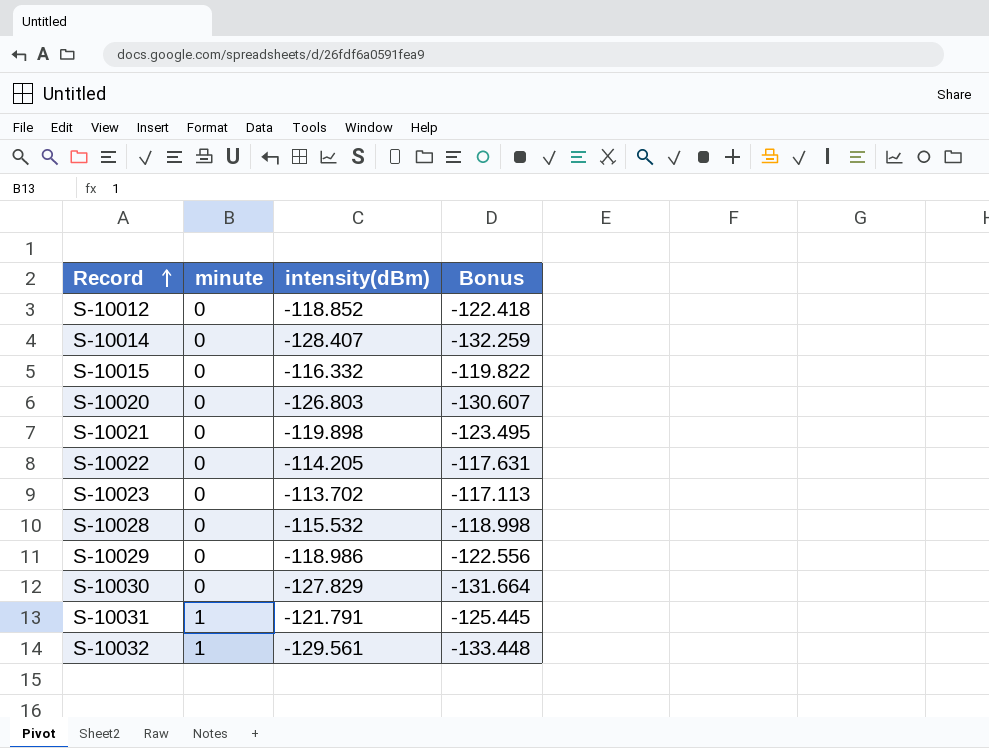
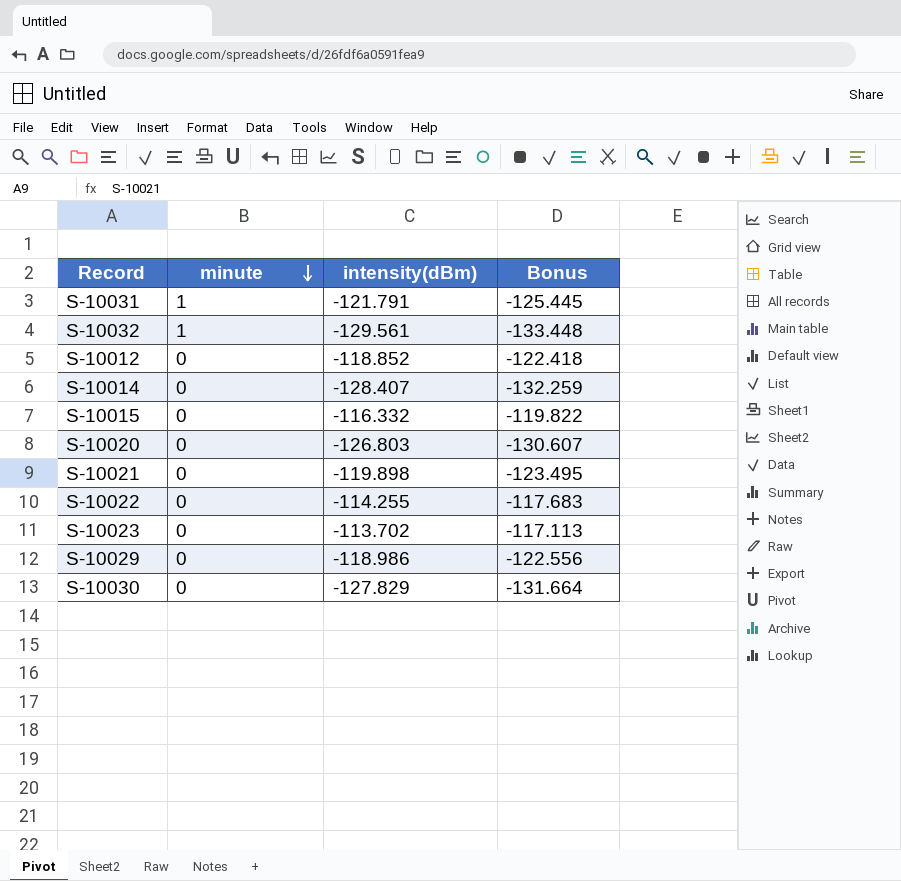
row order: Record ascending -> minute descending
row S-10028: 0 | -115.532 | -118.998 -> none
S-10022 | intensity(dBm): -114.205 -> -114.255
S-10022 | Bonus: -117.631 -> -117.683

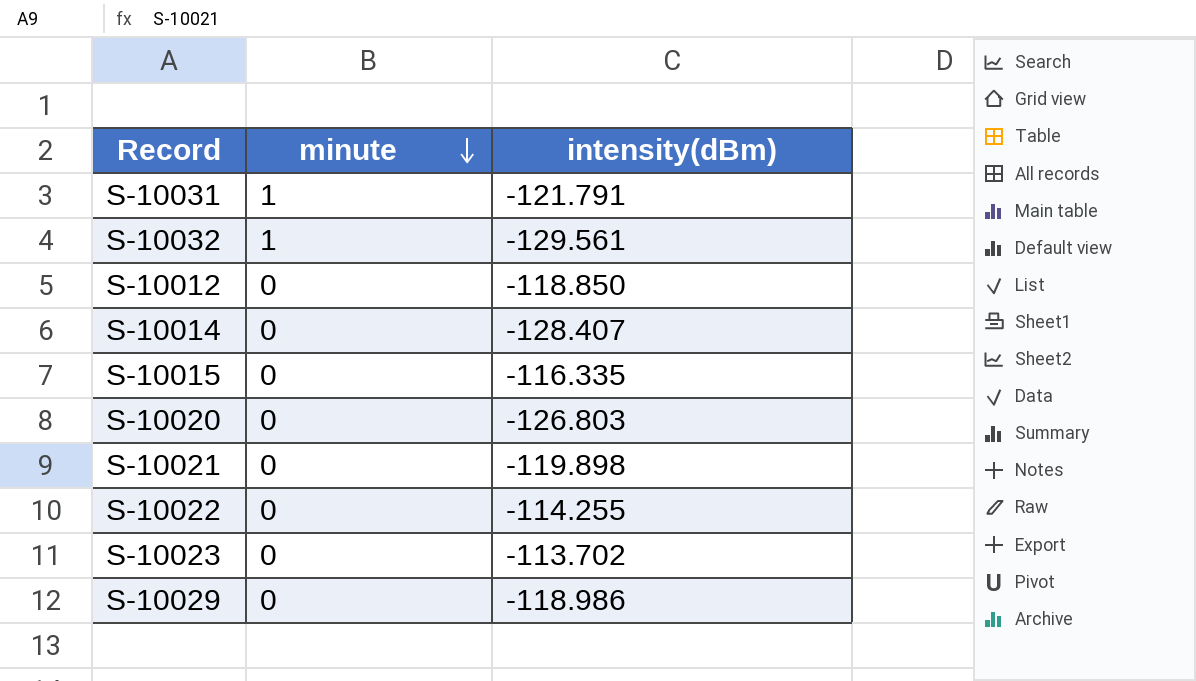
column Bonus | formula: [intensity(dBm)] * 1.03 -> none
row S-10030: 0 | -127.829 | -131.664 -> none
S-10012 | intensity(dBm): -118.852 -> -118.850
S-10015 | intensity(dBm): -116.332 -> -116.335

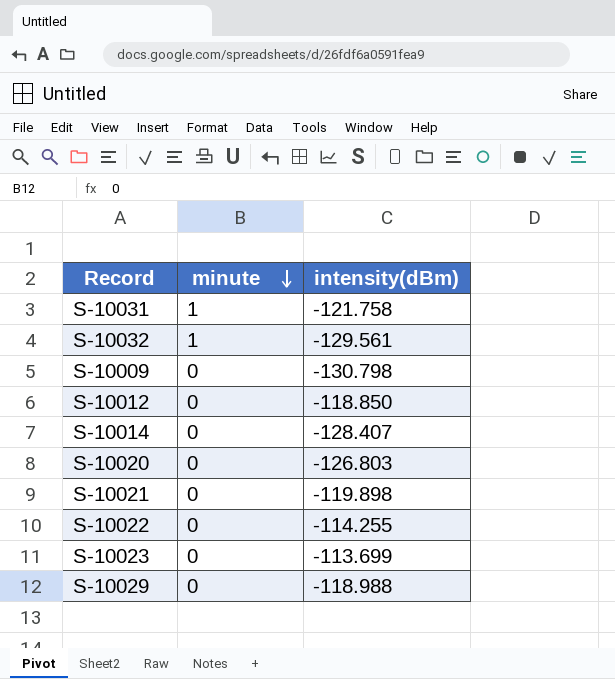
row S-10015: 0 | -116.335 -> none
S-10031 | intensity(dBm): -121.791 -> -121.758
row S-10009: none -> 0 | -130.798
S-10023 | intensity(dBm): -113.702 -> -113.699
S-10029 | intensity(dBm): -118.986 -> -118.988

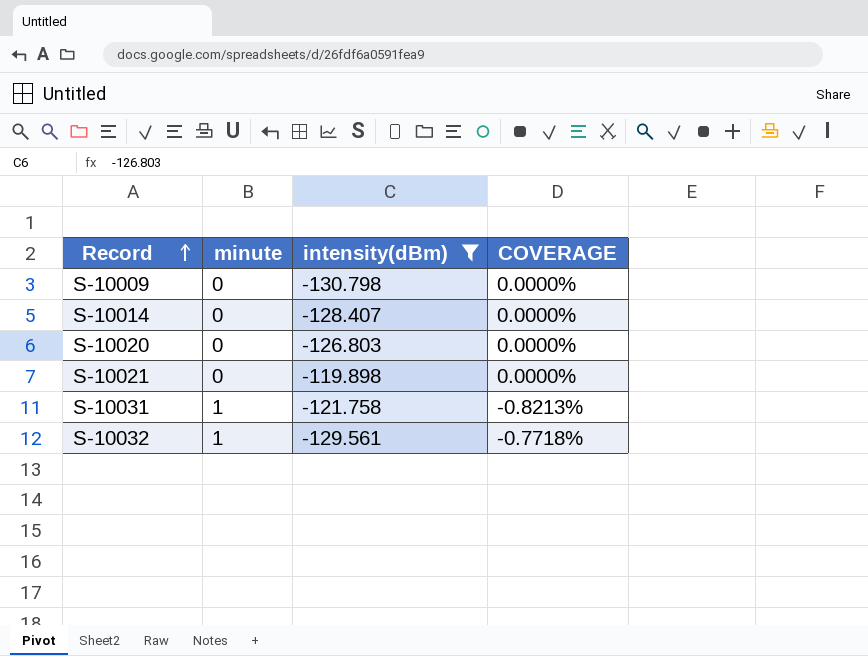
filter: none -> intensity(dBm) <= -119.898
row order: minute descending -> Record ascending
column COVERAGE | formula: none -> [minute] / [intensity(dBm)]

